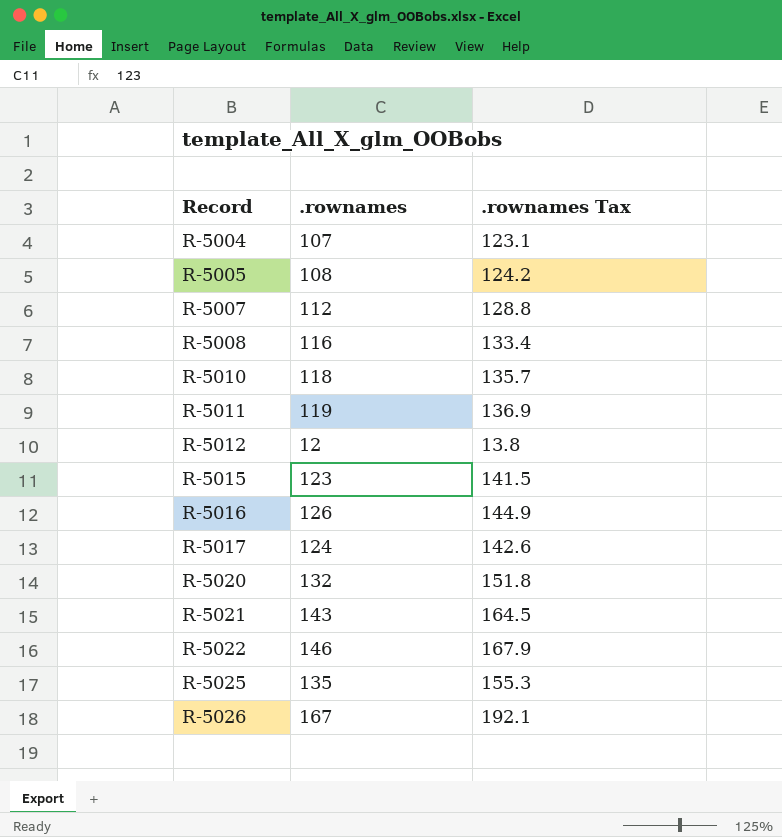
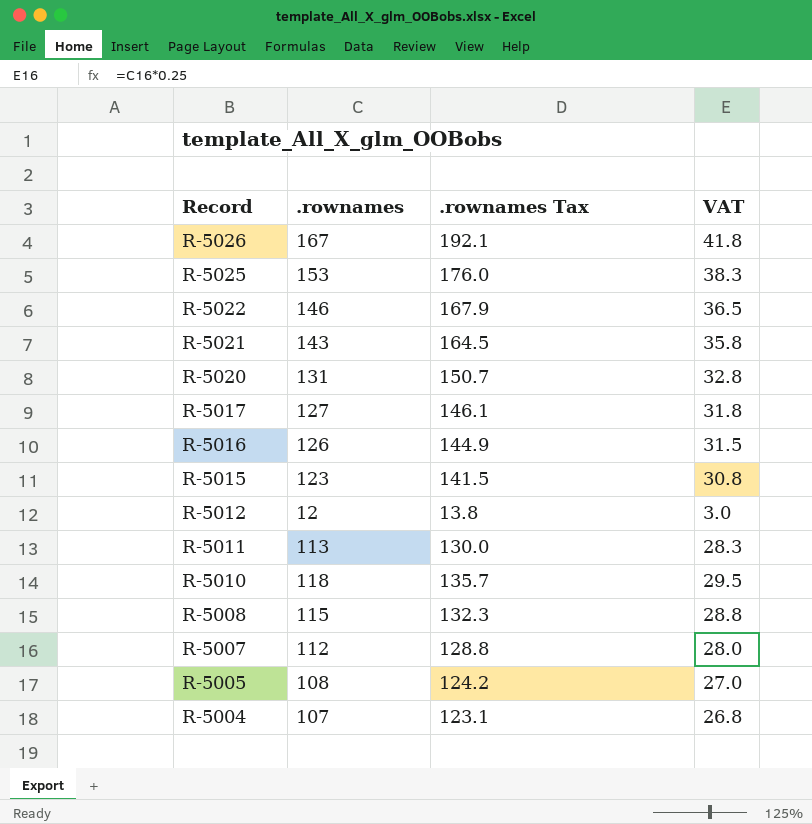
row order: Record ascending -> Record descending
column VAT | formula: none -> [.rownames] * 0.25
R-5025 | .rownames: 135 -> 153
R-5025 | .rownames Tax: 155.3 -> 176.0
R-5020 | .rownames: 132 -> 131
R-5020 | .rownames Tax: 151.8 -> 150.7
R-5017 | .rownames: 124 -> 127
R-5017 | .rownames Tax: 142.6 -> 146.1
R-5011 | .rownames: 119 -> 113
R-5011 | .rownames Tax: 136.9 -> 130.0
R-5008 | .rownames: 116 -> 115
R-5008 | .rownames Tax: 133.4 -> 132.3

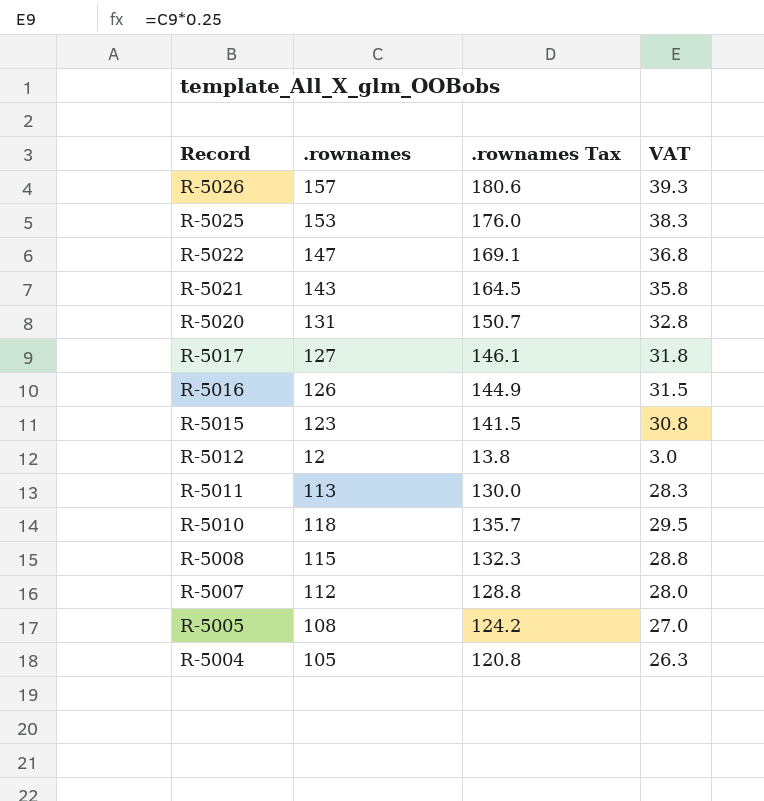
R-5026 | .rownames: 167 -> 157
R-5026 | .rownames Tax: 192.1 -> 180.6
R-5026 | VAT: 41.8 -> 39.3
R-5022 | .rownames: 146 -> 147
R-5022 | .rownames Tax: 167.9 -> 169.1
R-5022 | VAT: 36.5 -> 36.8
R-5004 | .rownames: 107 -> 105
R-5004 | .rownames Tax: 123.1 -> 120.8
R-5004 | VAT: 26.8 -> 26.3

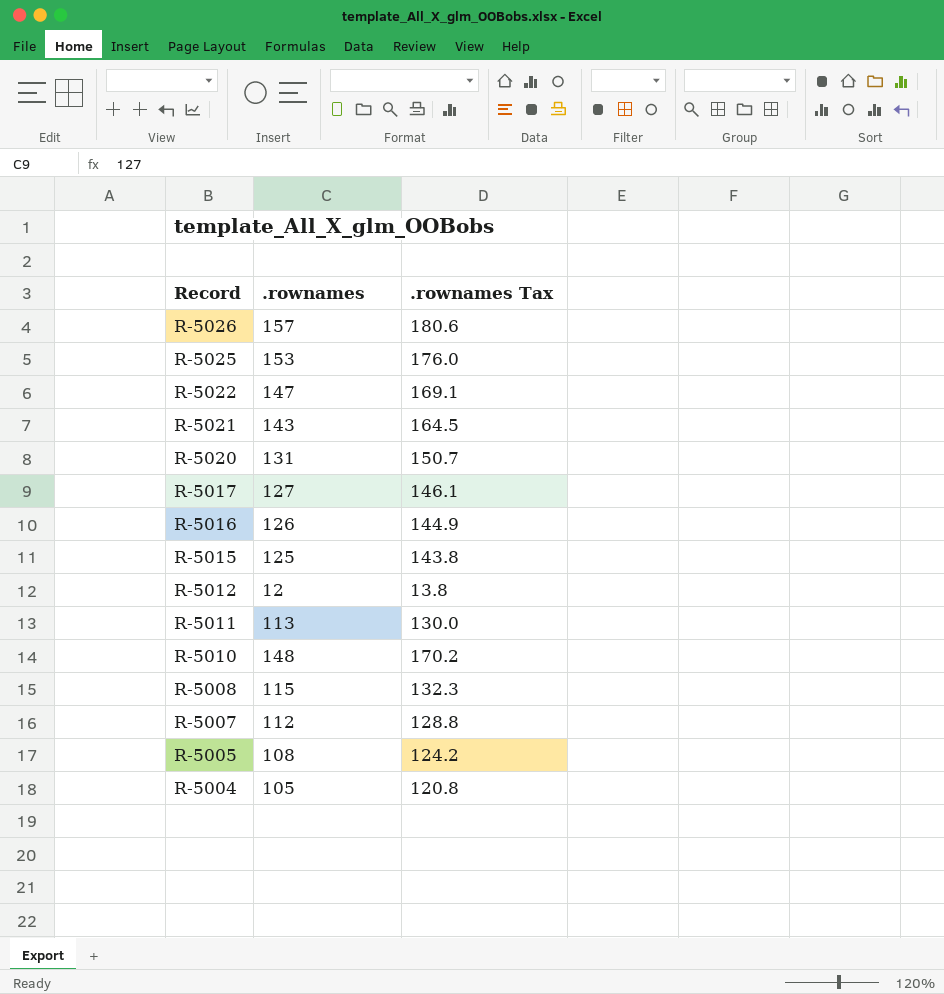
column VAT | formula: [.rownames] * 0.25 -> none
R-5015 | .rownames: 123 -> 125
R-5015 | .rownames Tax: 141.5 -> 143.8
R-5010 | .rownames: 118 -> 148
R-5010 | .rownames Tax: 135.7 -> 170.2

